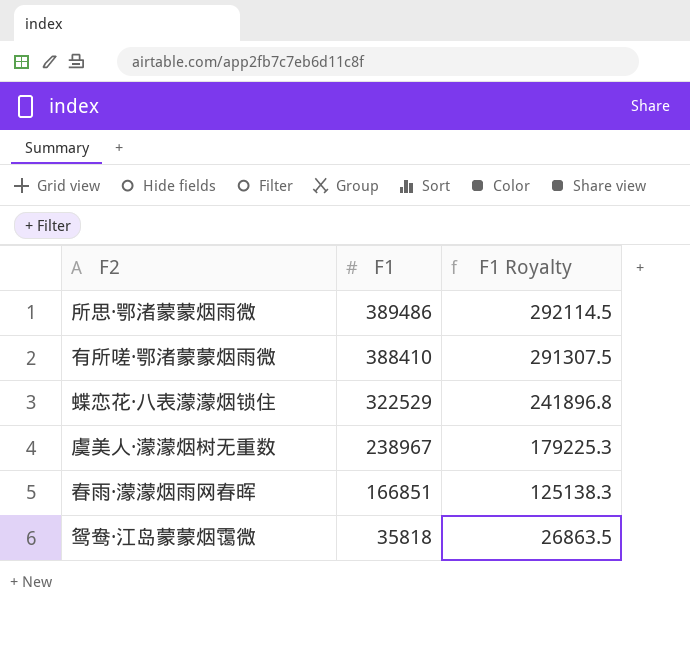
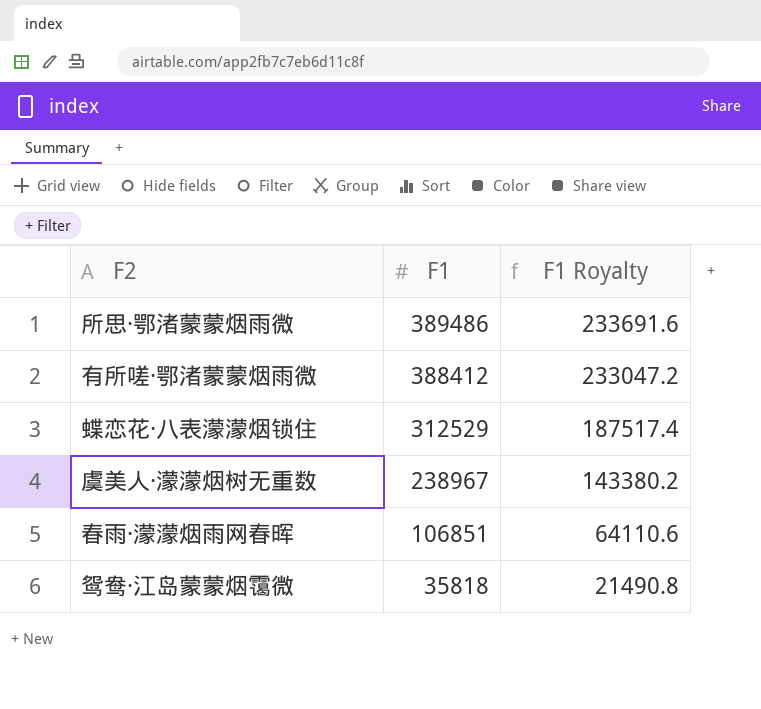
column F1 Royalty | formula: [F1] * 0.75 -> [F1] * 0.6
有所嗟·鄂渚蒙蒙烟雨微 | F1: 388410 -> 388412
蝶恋花·八表濛濛烟锁住 | F1: 322529 -> 312529
春雨·濛濛烟雨网春晖 | F1: 166851 -> 106851

